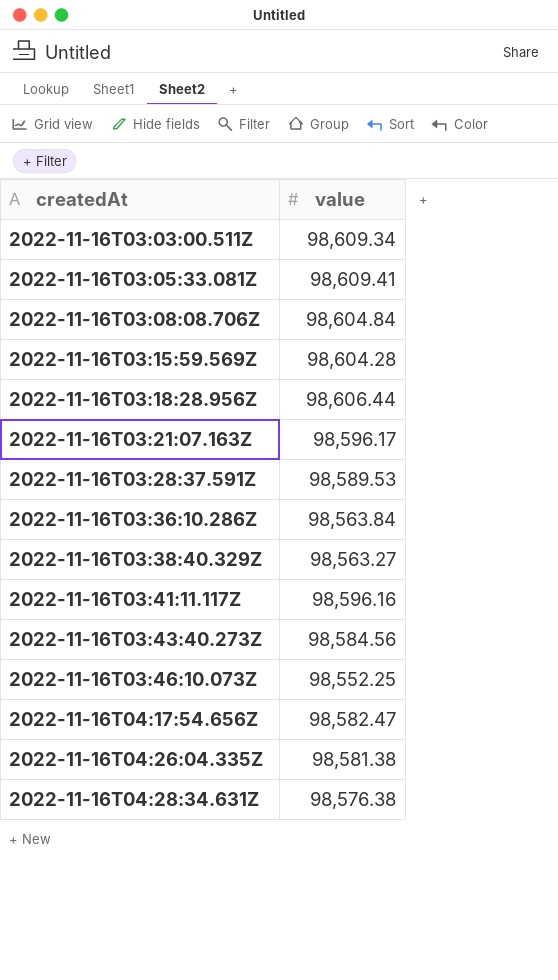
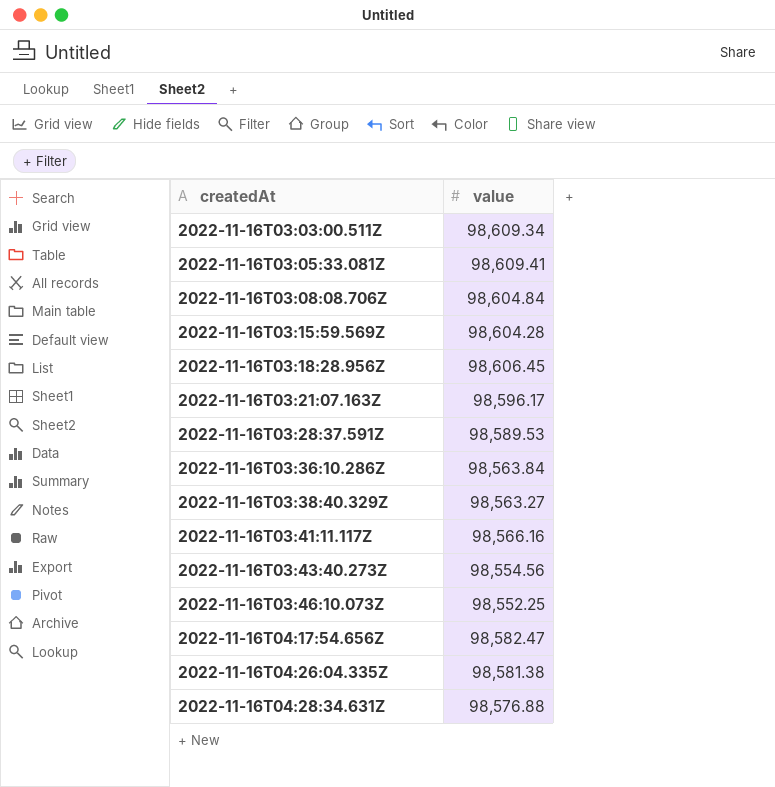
2022-11-16T03:18:28.956Z | value: 98,606.44 -> 98,606.45
2022-11-16T03:41:11.117Z | value: 98,596.16 -> 98,566.16
2022-11-16T03:43:40.273Z | value: 98,584.56 -> 98,554.56
2022-11-16T04:28:34.631Z | value: 98,576.38 -> 98,576.88

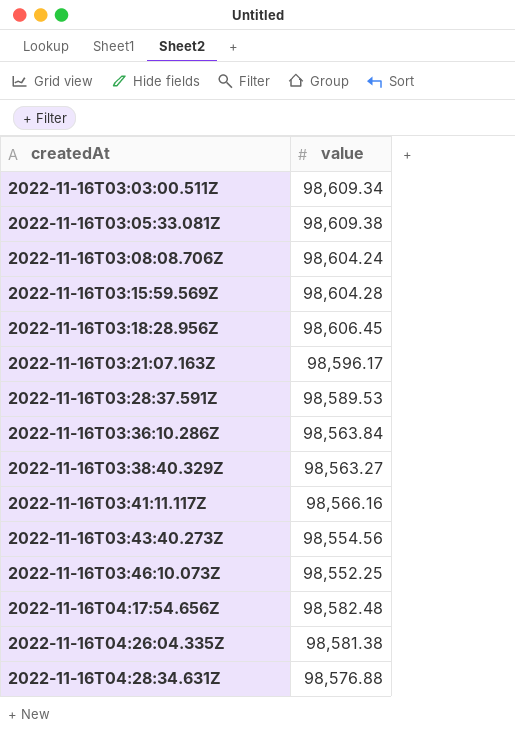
2022-11-16T03:05:33.081Z | value: 98,609.41 -> 98,609.38
2022-11-16T03:08:08.706Z | value: 98,604.84 -> 98,604.24
2022-11-16T04:17:54.656Z | value: 98,582.47 -> 98,582.48

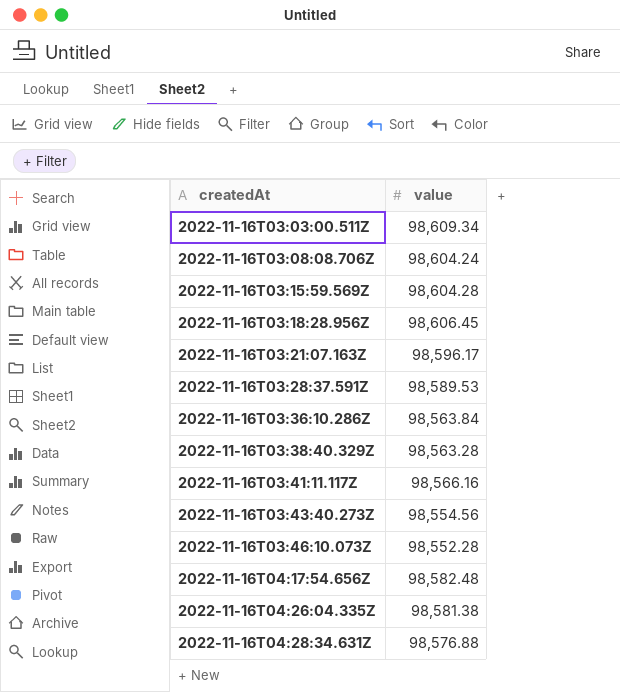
row 2022-11-16T03:05:33.081Z: 98,609.38 -> none
2022-11-16T03:38:40.329Z | value: 98,563.27 -> 98,563.28
2022-11-16T03:46:10.073Z | value: 98,552.25 -> 98,552.28

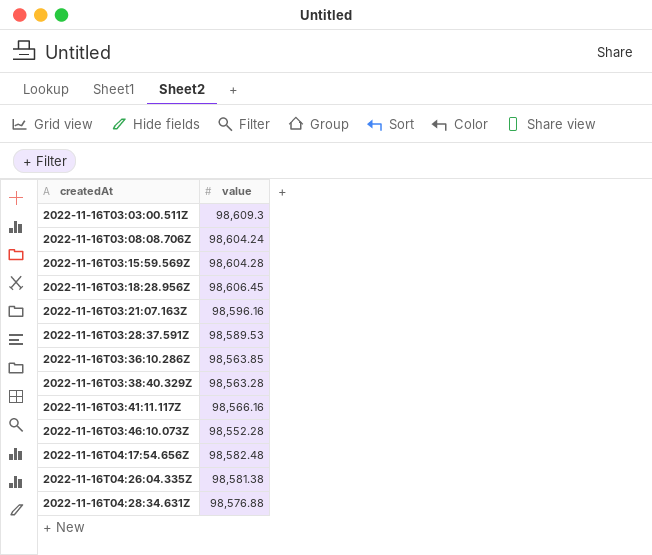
row 2022-11-16T03:43:40.273Z: 98,554.56 -> none
2022-11-16T03:03:00.511Z | value: 98,609.34 -> 98,609.3
2022-11-16T03:21:07.163Z | value: 98,596.17 -> 98,596.16
2022-11-16T03:36:10.286Z | value: 98,563.84 -> 98,563.85

